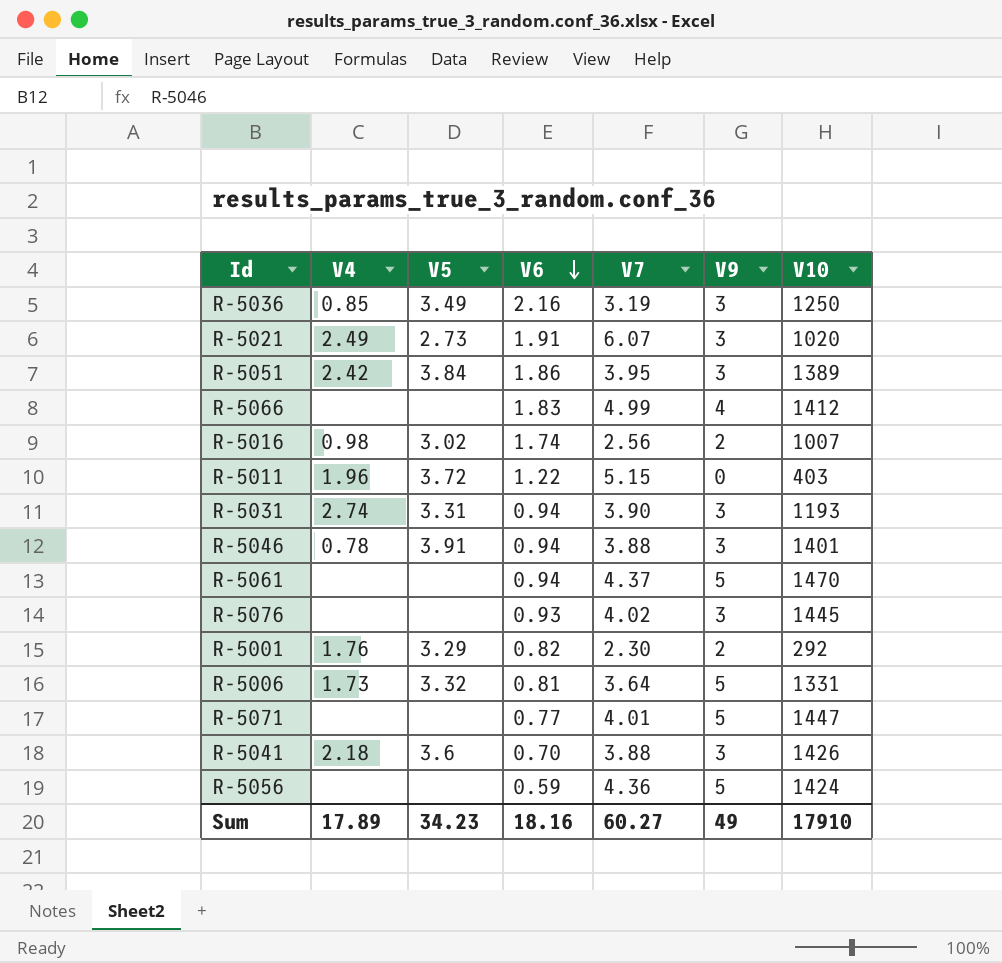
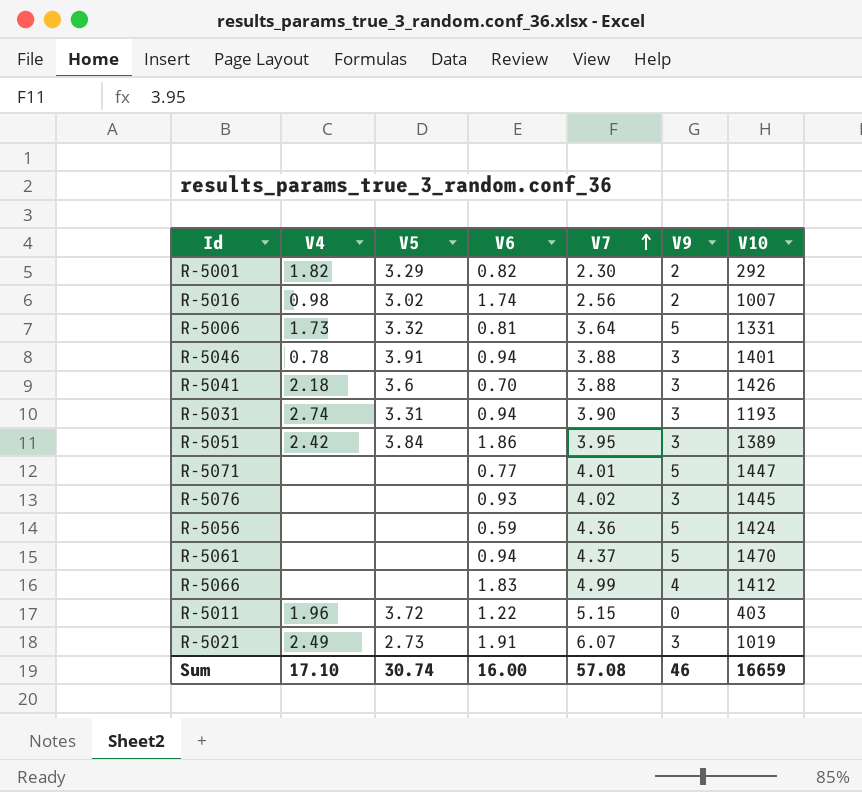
row order: V6 descending -> V7 ascending
row R-5036: 0.85 | 3.49 | 2.16 | 3.19 | 3 | 1250 -> none
R-5001 | V4: 1.76 -> 1.82
R-5021 | V10: 1020 -> 1019
Sum | V4: 17.89 -> 17.10
Sum | V5: 34.23 -> 30.74
Sum | V6: 18.16 -> 16.00
Sum | V7: 60.27 -> 57.08
Sum | V9: 49 -> 46
Sum | V10: 17910 -> 16659

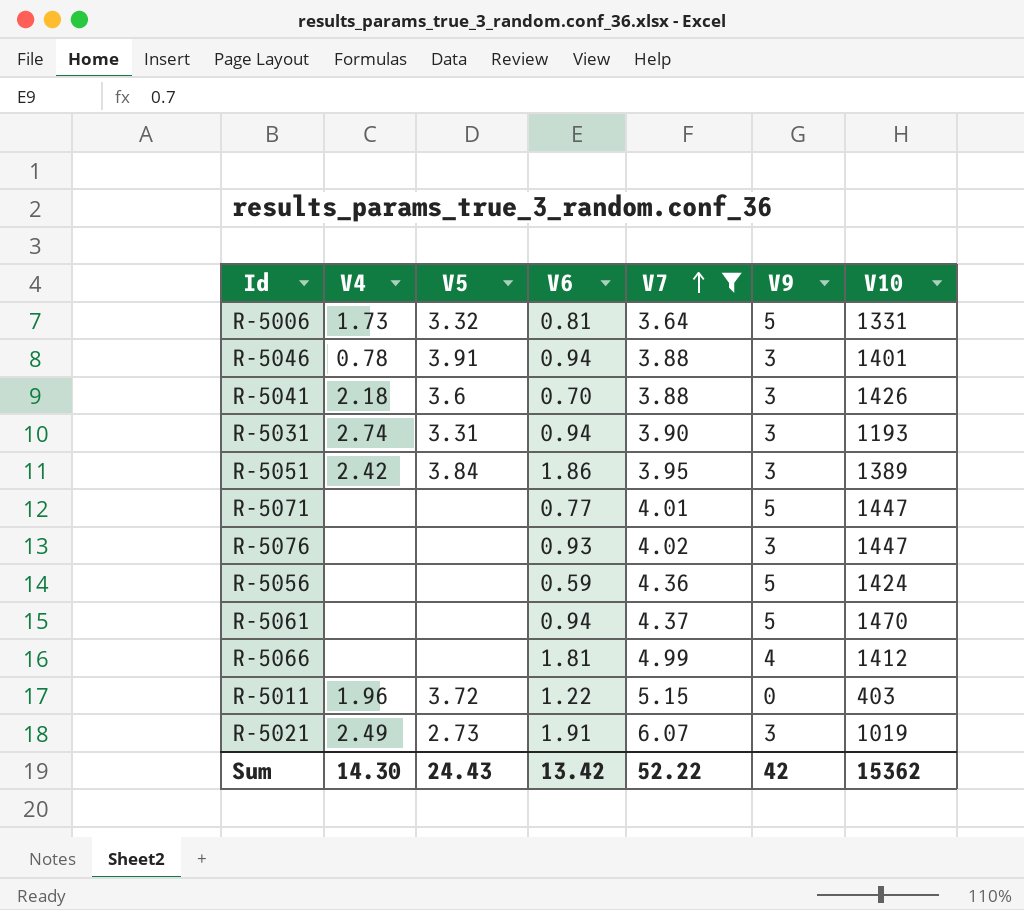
filter: none -> V7 >= 3.64
R-5076 | V10: 1445 -> 1447
R-5066 | V6: 1.83 -> 1.81
Sum | V4: 17.10 -> 14.30
Sum | V5: 30.74 -> 24.43
Sum | V6: 16.00 -> 13.42
Sum | V7: 57.08 -> 52.22
Sum | V9: 46 -> 42
Sum | V10: 16659 -> 15362

